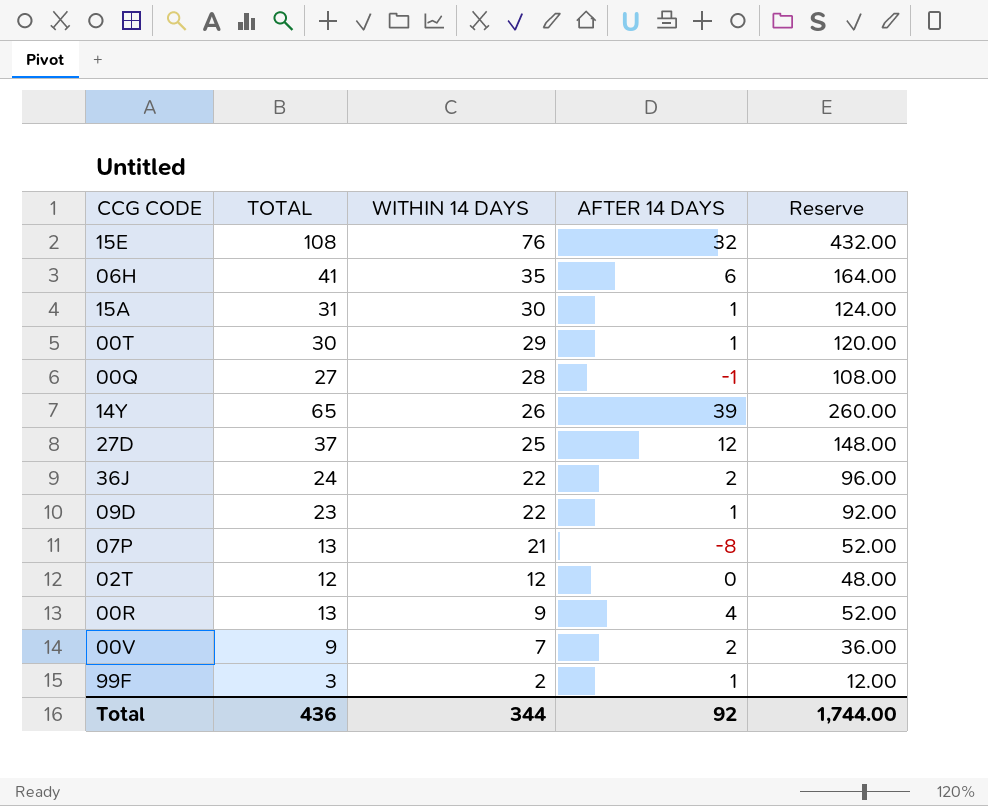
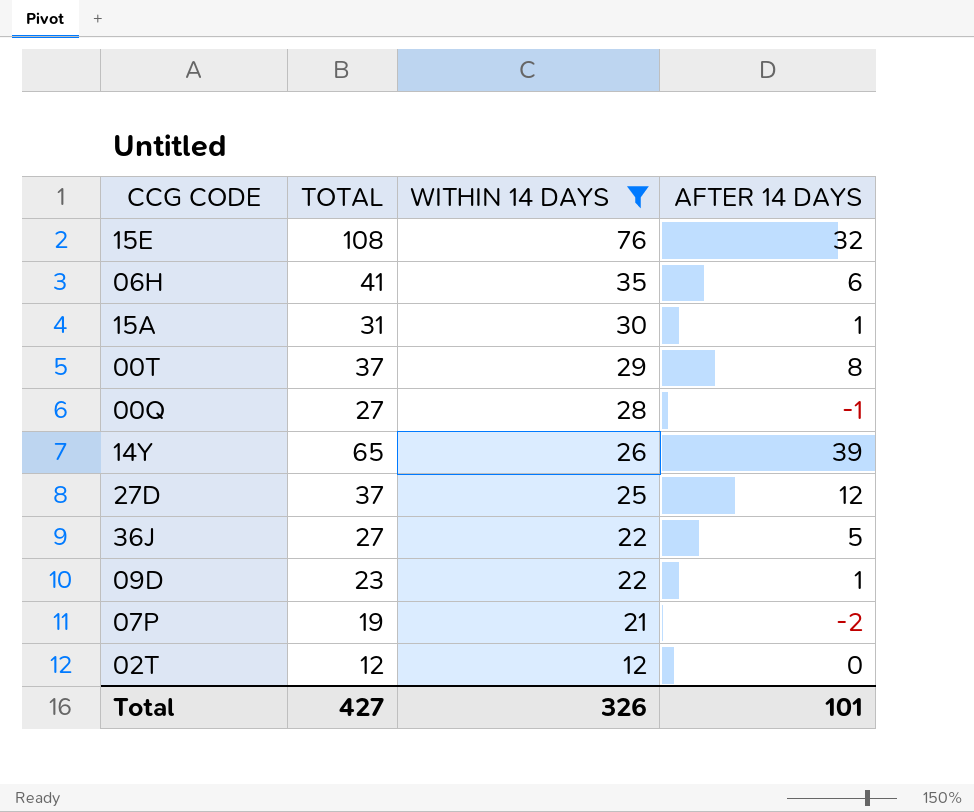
filter: none -> WITHIN 14 DAYS >= 12
column Reserve | formula: [TOTAL] * 4 -> none
00T | TOTAL: 30 -> 37
00T | AFTER 14 DAYS: 1 -> 8
36J | TOTAL: 24 -> 27
36J | AFTER 14 DAYS: 2 -> 5
07P | TOTAL: 13 -> 19
07P | AFTER 14 DAYS: -8 -> -2
Total | TOTAL: 436 -> 427
Total | WITHIN 14 DAYS: 344 -> 326
Total | AFTER 14 DAYS: 92 -> 101

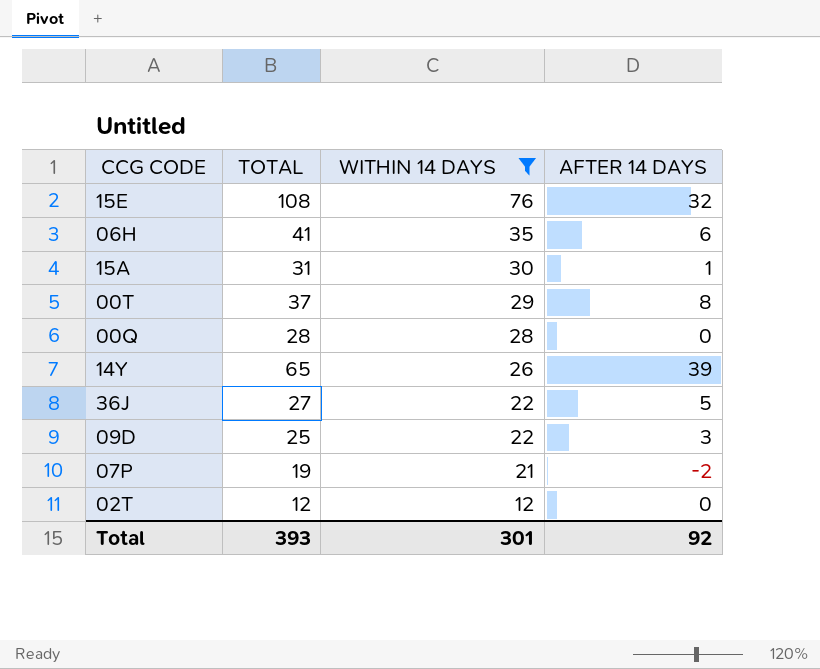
row 27D: 37 | 25 | 12 -> none
00Q | TOTAL: 27 -> 28
00Q | AFTER 14 DAYS: -1 -> 0
09D | TOTAL: 23 -> 25
09D | AFTER 14 DAYS: 1 -> 3
Total | TOTAL: 427 -> 393
Total | WITHIN 14 DAYS: 326 -> 301
Total | AFTER 14 DAYS: 101 -> 92

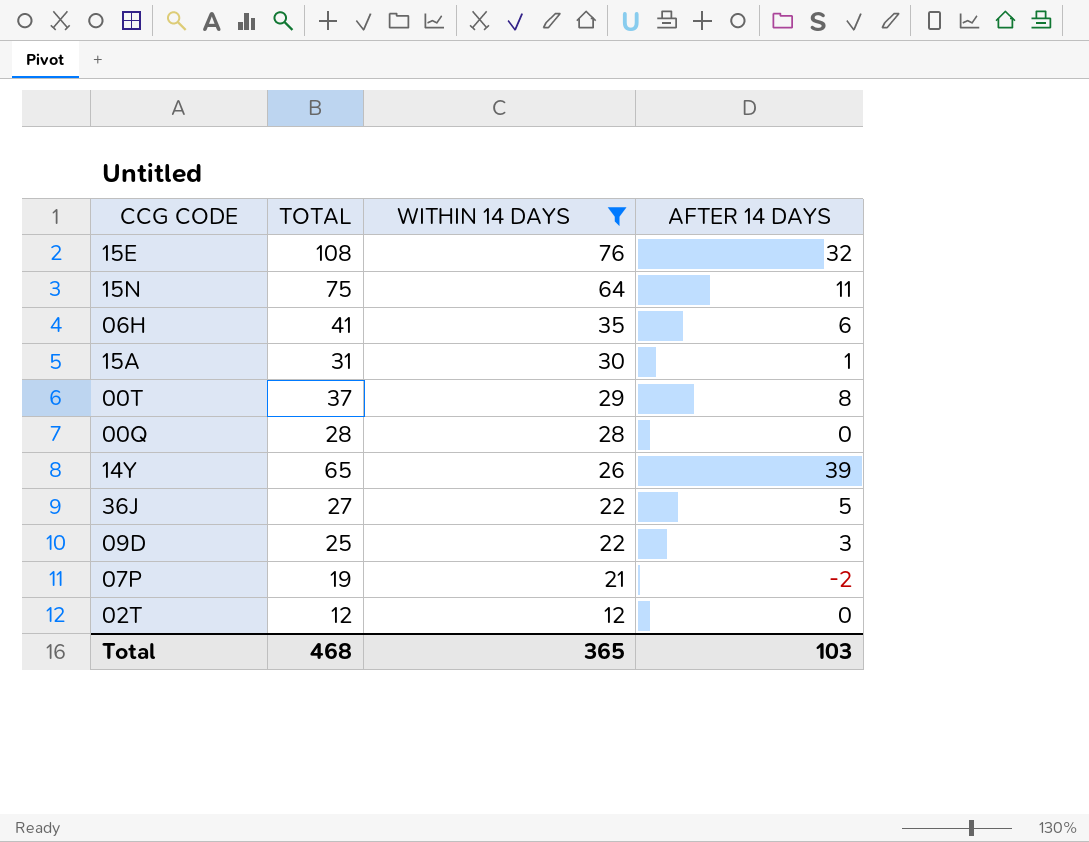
row 15N: none -> 75 | 64 | 11
Total | TOTAL: 393 -> 468
Total | WITHIN 14 DAYS: 301 -> 365
Total | AFTER 14 DAYS: 92 -> 103

